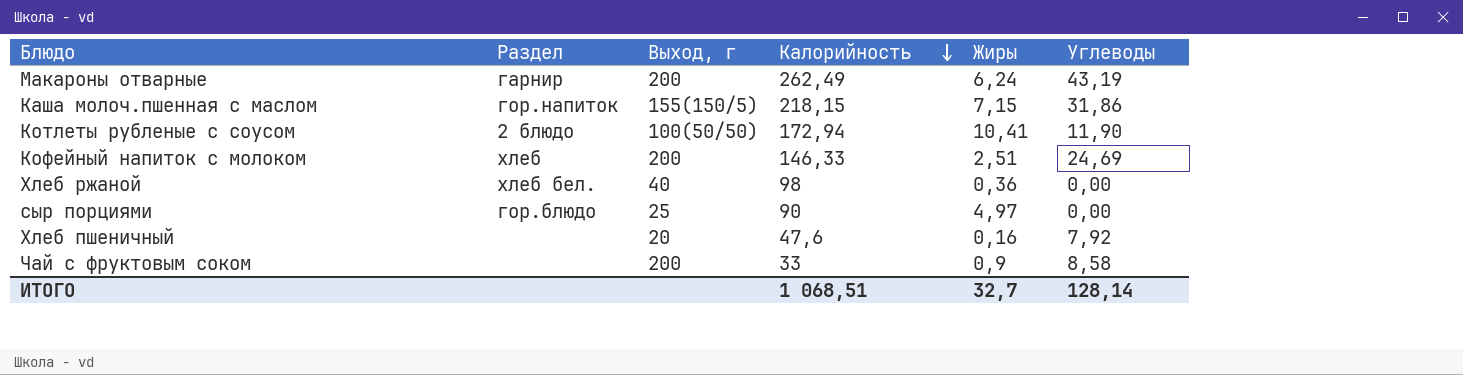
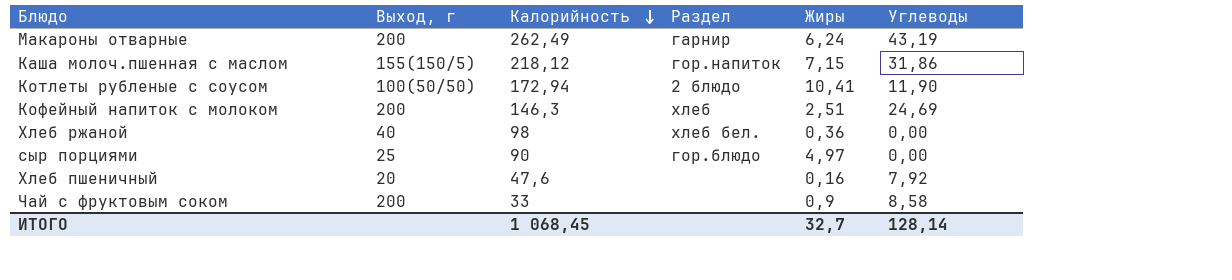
column Раздел | position: 2 -> 4
Каша молоч.пшенная с маслом | Калорийность: 218,15 -> 218,12
Кофейный напиток с молоком | Калорийность: 146,33 -> 146,3
ИТОГО | Калорийность: 1 068,51 -> 1 068,45

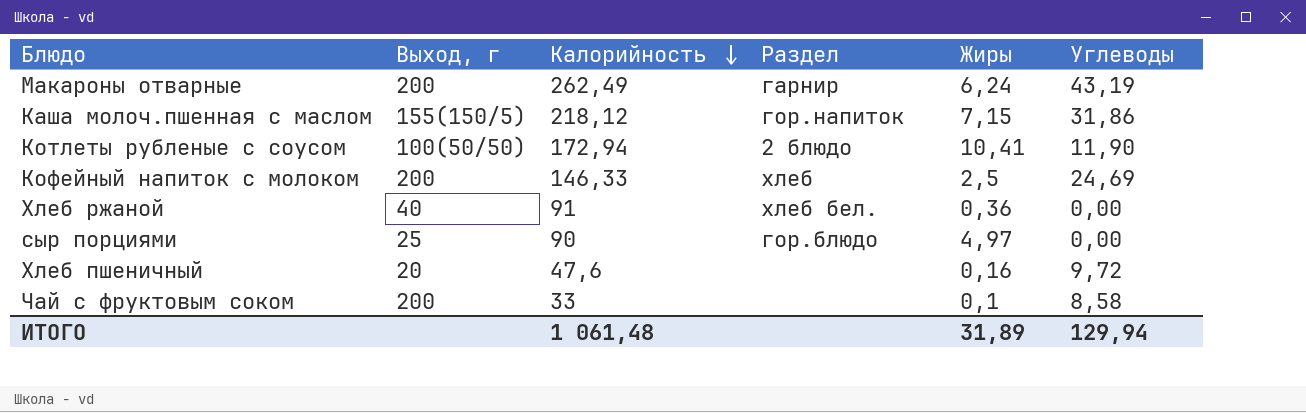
Кофейный напиток с молоком | Калорийность: 146,3 -> 146,33
Кофейный напиток с молоком | Жиры: 2,51 -> 2,5
Хлеб ржаной | Калорийность: 98 -> 91
Хлеб пшеничный | Углеводы: 7,92 -> 9,72
Чай с фруктовым соком | Жиры: 0,9 -> 0,1
ИТОГО | Калорийность: 1 068,45 -> 1 061,48
ИТОГО | Жиры: 32,7 -> 31,89
ИТОГО | Углеводы: 128,14 -> 129,94

